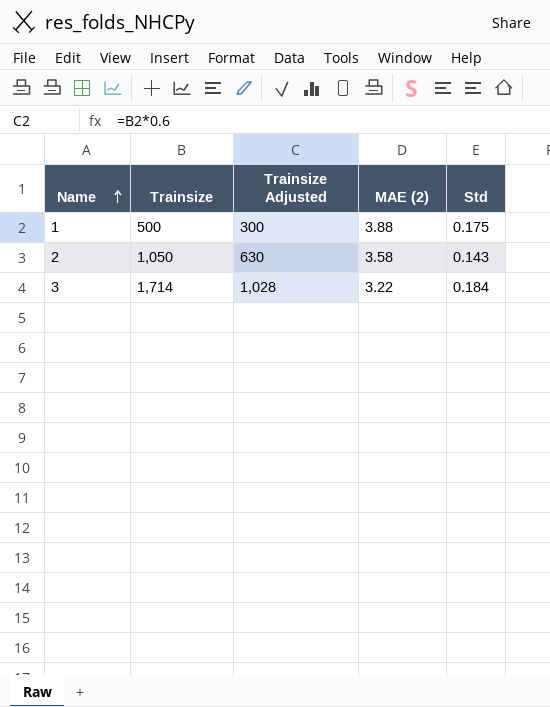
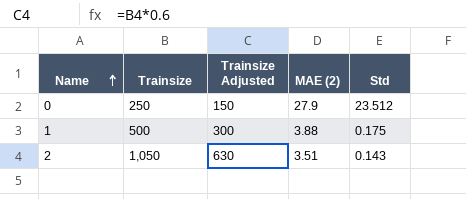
row 3: 1,714 | 1,028 | 3.22 | 0.184 -> none
row 0: none -> 250 | 150 | 27.9 | 23.512
2 | MAE (2): 3.58 -> 3.51

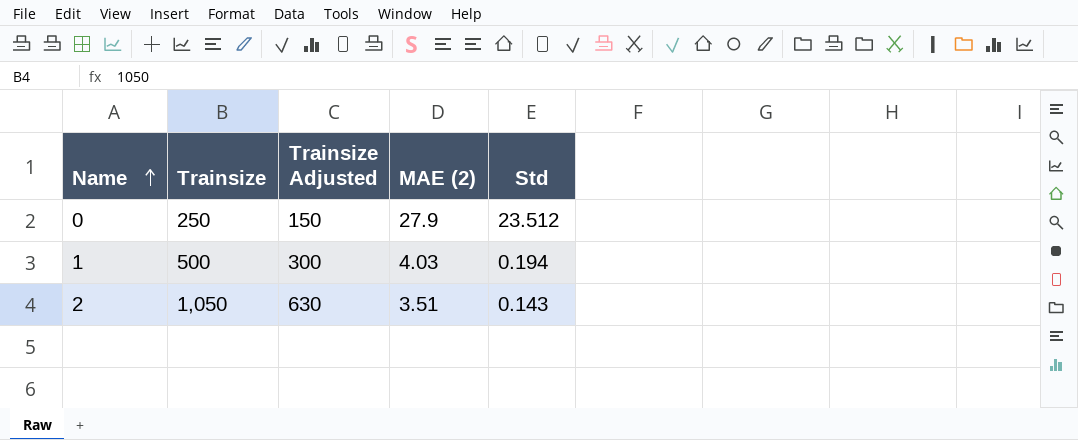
1 | MAE (2): 3.88 -> 4.03
1 | Std: 0.175 -> 0.194

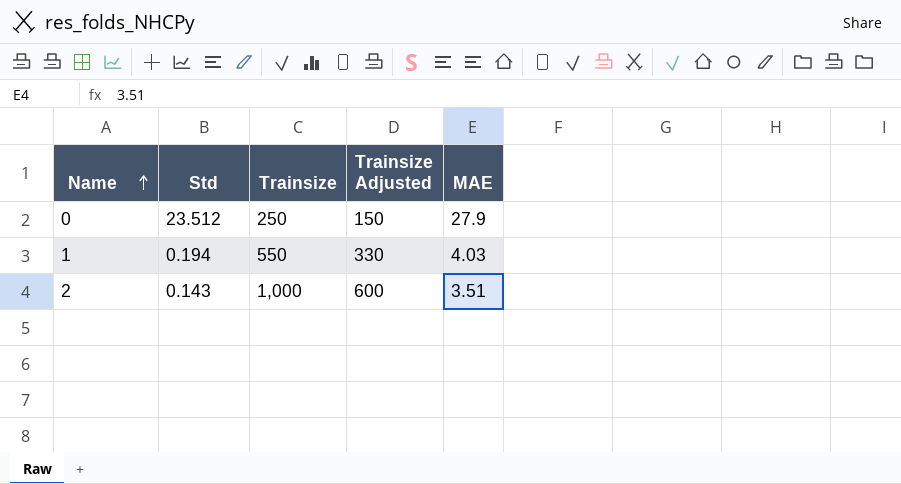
column Std | position: 5 -> 2
column name: MAE (2) -> MAE
1 | Trainsize: 500 -> 550
1 | Trainsize Adjusted: 300 -> 330
2 | Trainsize: 1,050 -> 1,000
2 | Trainsize Adjusted: 630 -> 600

